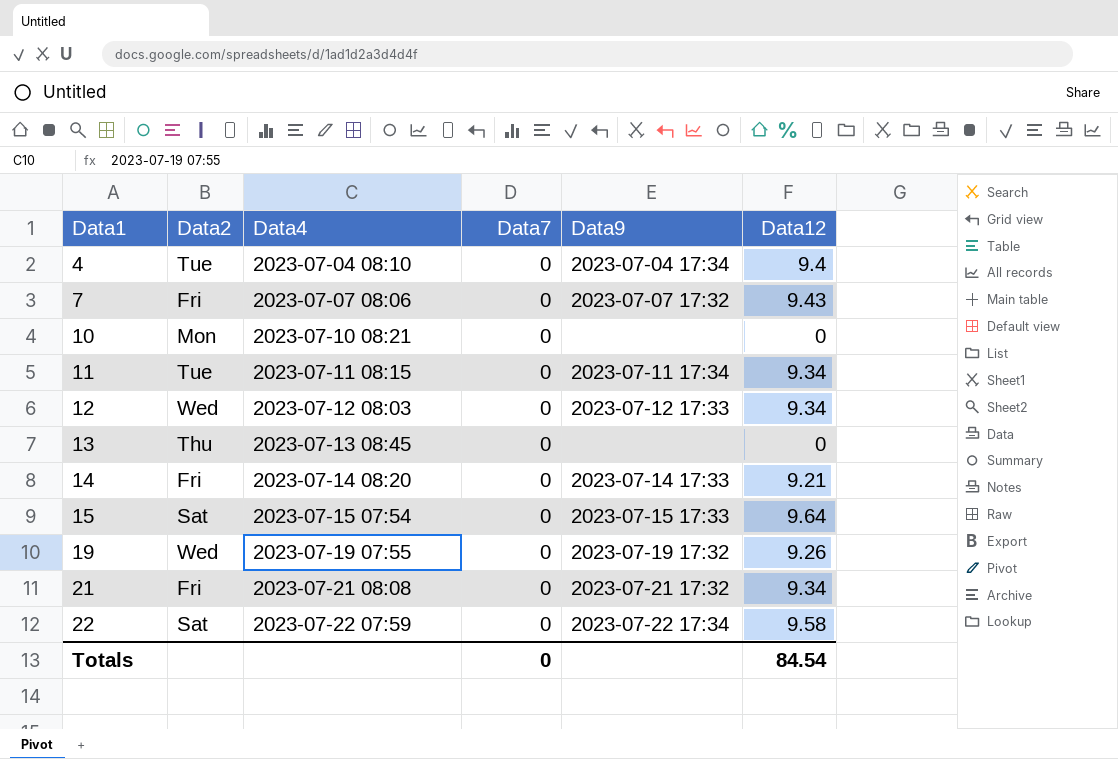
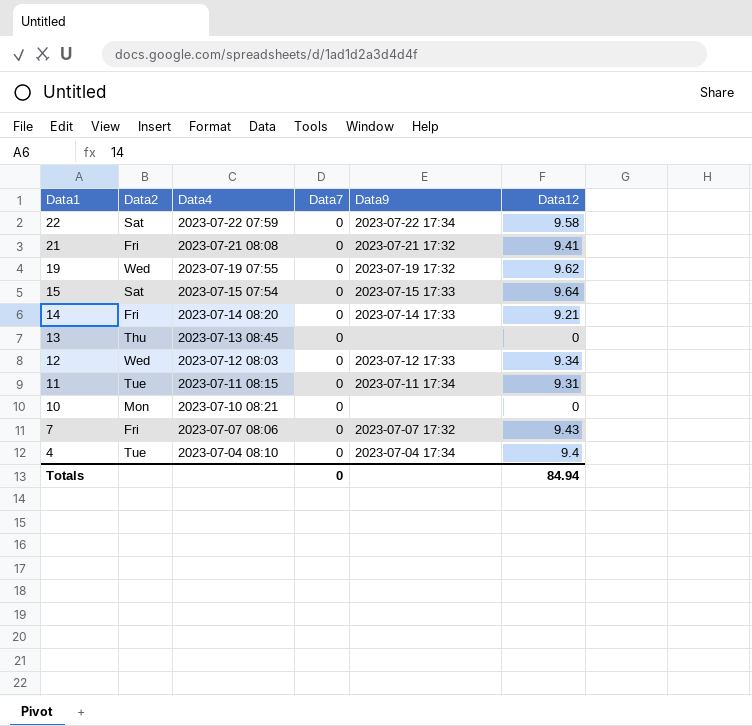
row order: Data1 ascending -> Data1 descending
21 | Data12: 9.34 -> 9.41
19 | Data12: 9.26 -> 9.62
11 | Data12: 9.34 -> 9.31
Totals | Data12: 84.54 -> 84.94

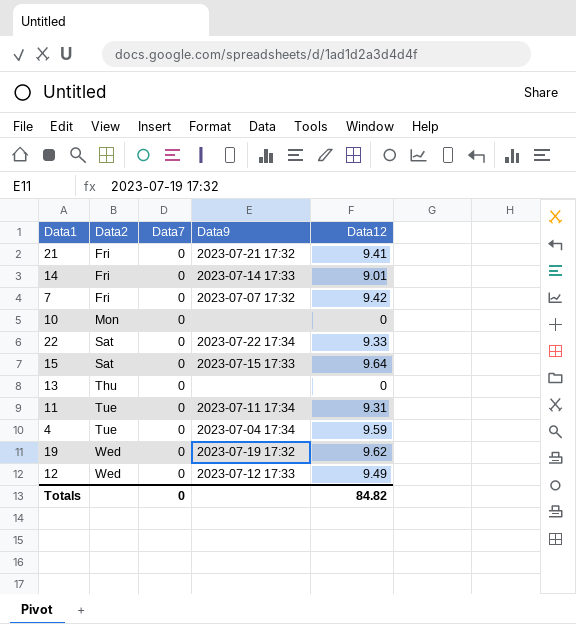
row order: Data1 descending -> Data2 ascending
column Data4 | position: 3 -> none
14 | Data12: 9.21 -> 9.01
7 | Data12: 9.43 -> 9.42
22 | Data12: 9.58 -> 9.33
4 | Data12: 9.4 -> 9.59
12 | Data12: 9.34 -> 9.49
Totals | Data12: 84.94 -> 84.82

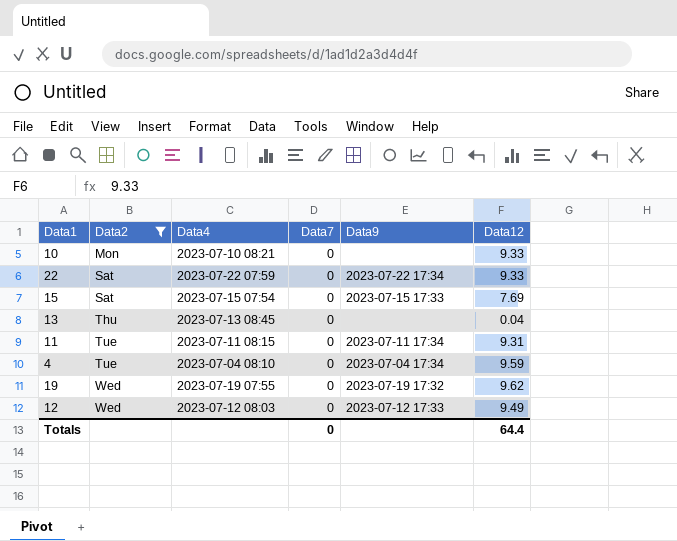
filter: none -> Data2 != Fri
column Data4 | position: none -> 3
10 | Data12: 0 -> 9.33
15 | Data12: 9.64 -> 7.69
13 | Data12: 0 -> 0.04
Totals | Data12: 84.82 -> 64.4

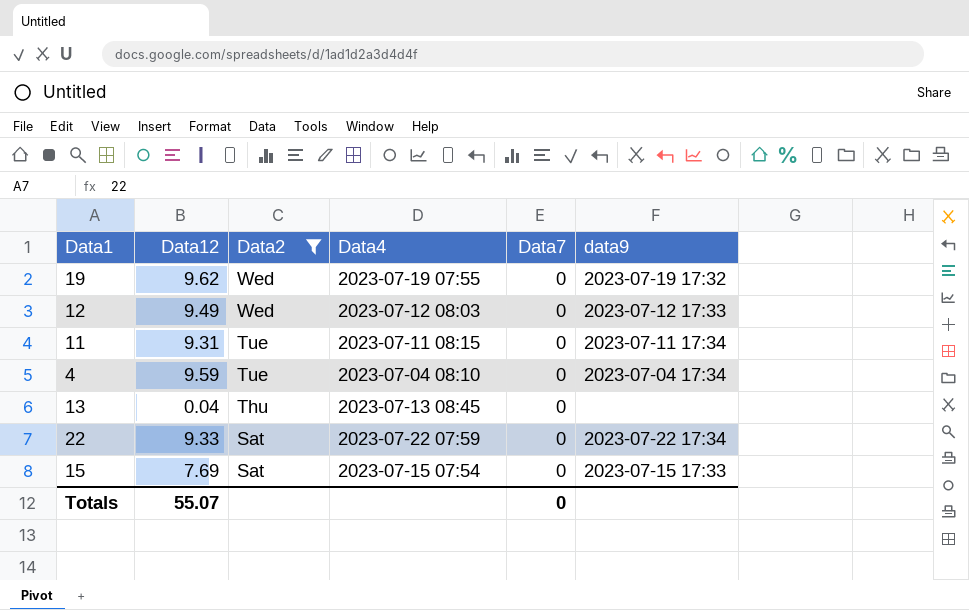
row order: Data2 ascending -> Data2 descending
column Data12 | position: 6 -> 2
column name: Data9 -> data9
row 10: Mon | 2023-07-10 08:21 | 0 | none | 9.33 -> none
Totals | Data12: 64.4 -> 55.07

